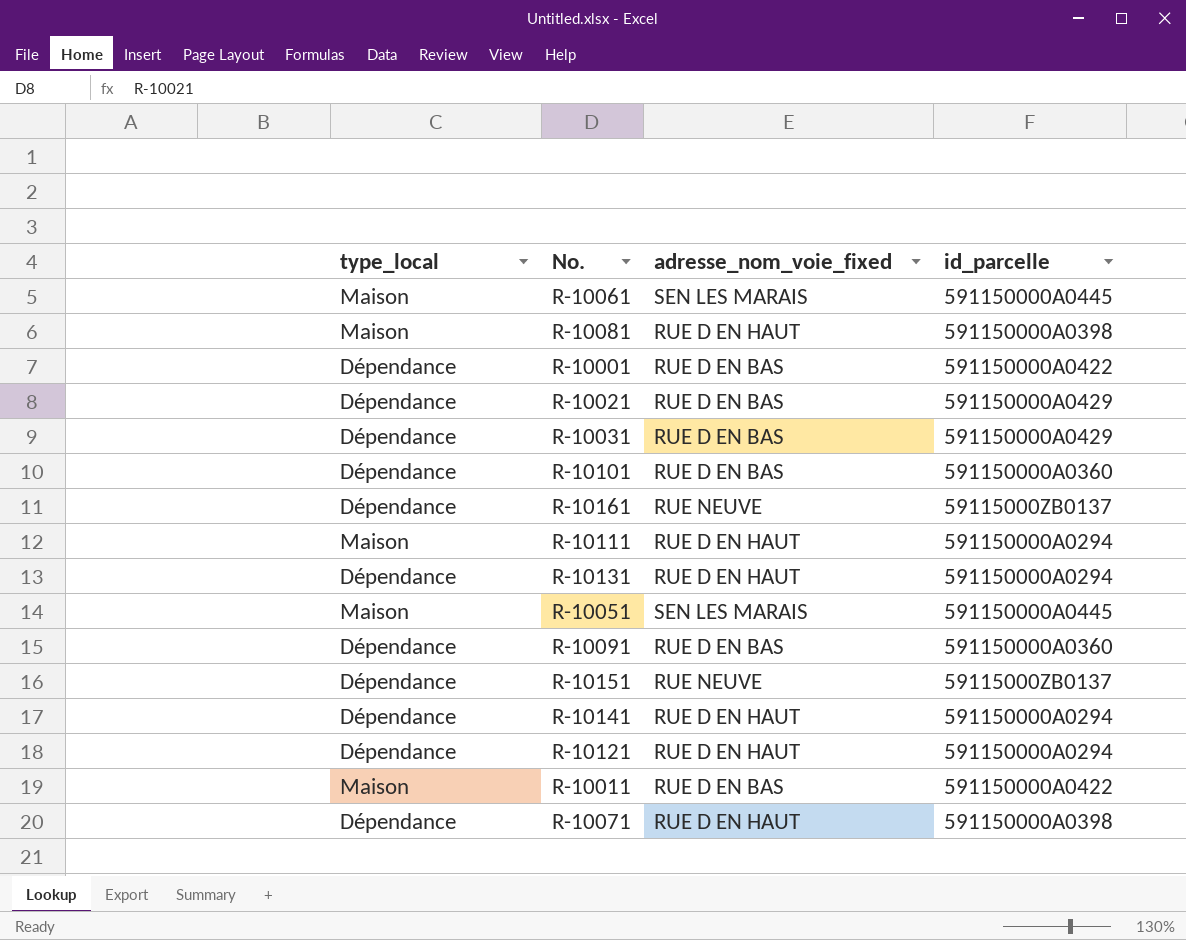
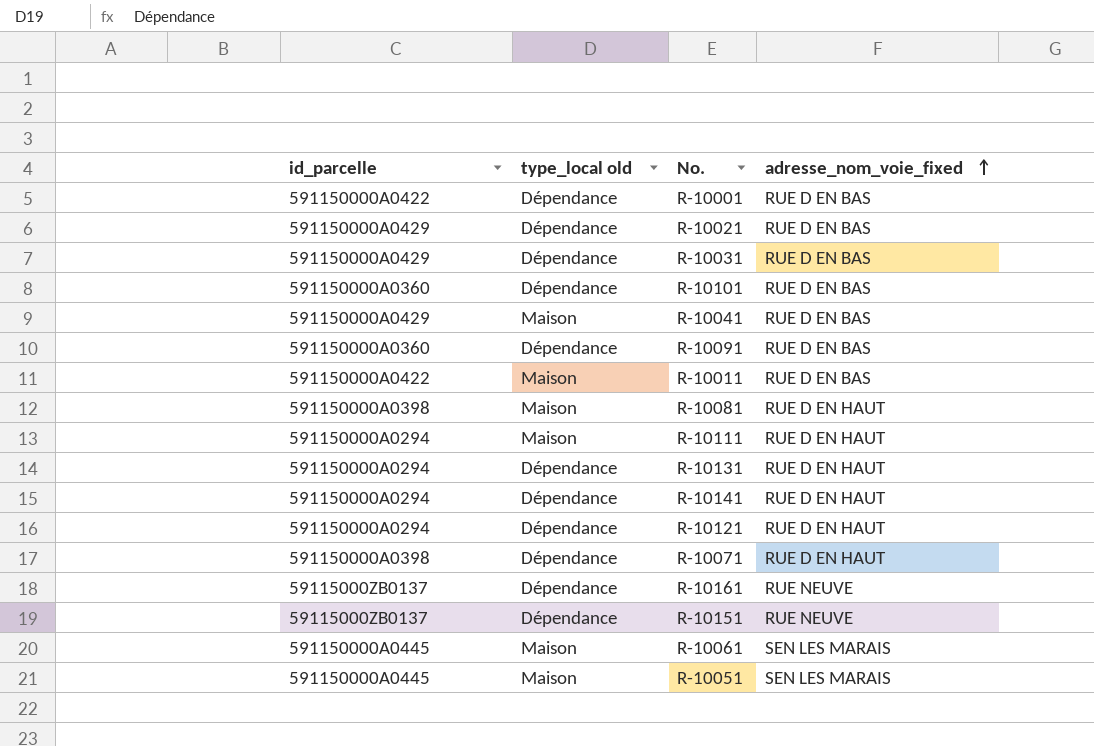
row order: none -> adresse_nom_voie_fixed ascending
column id_parcelle | position: 4 -> 1
column name: type_local -> type_local old
row R-10041: none -> 591150000A0429 | Maison | RUE D EN BAS

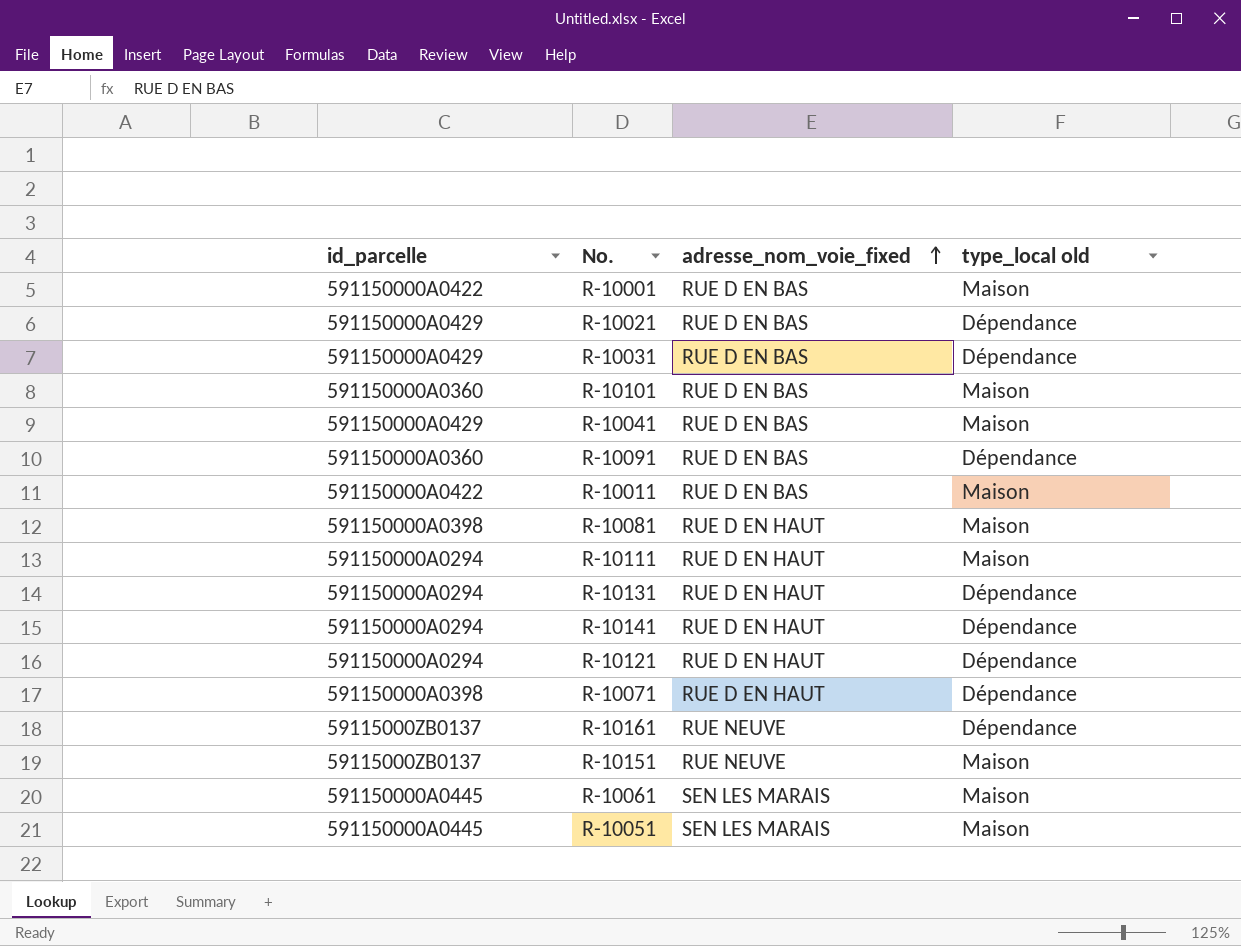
column type_local old | position: 2 -> 4
R-10001 | type_local old: Dépendance -> Maison
R-10101 | type_local old: Dépendance -> Maison
R-10151 | type_local old: Dépendance -> Maison

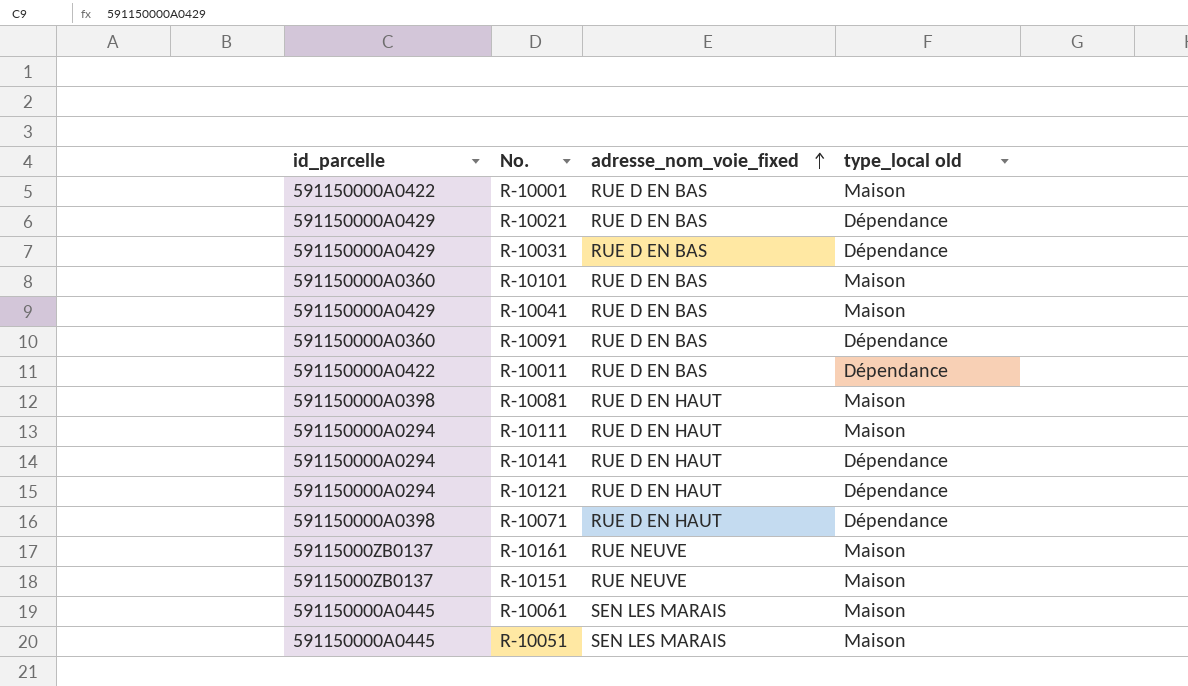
row R-10131: 591150000A0294 | RUE D EN HAUT | Dépendance -> none
R-10011 | type_local old: Maison -> Dépendance
R-10161 | type_local old: Dépendance -> Maison

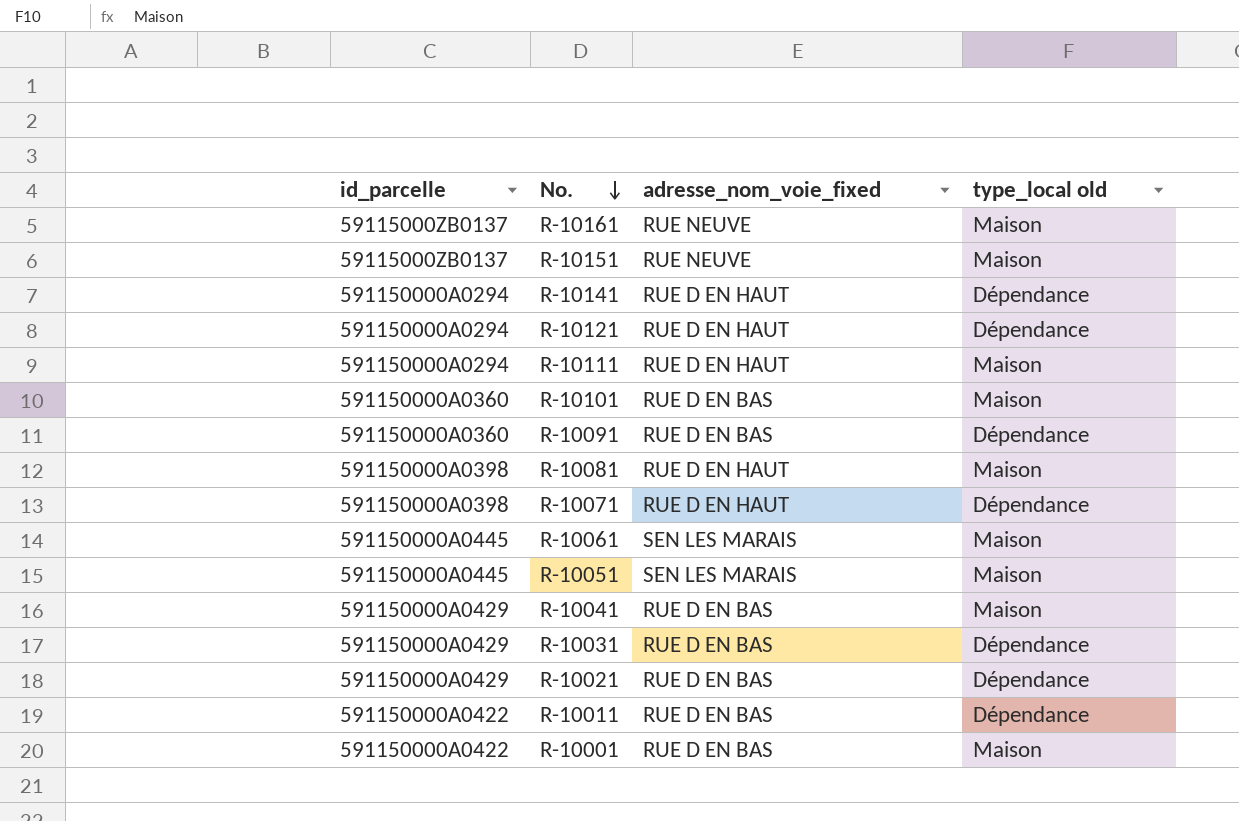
row order: adresse_nom_voie_fixed ascending -> No. descending

